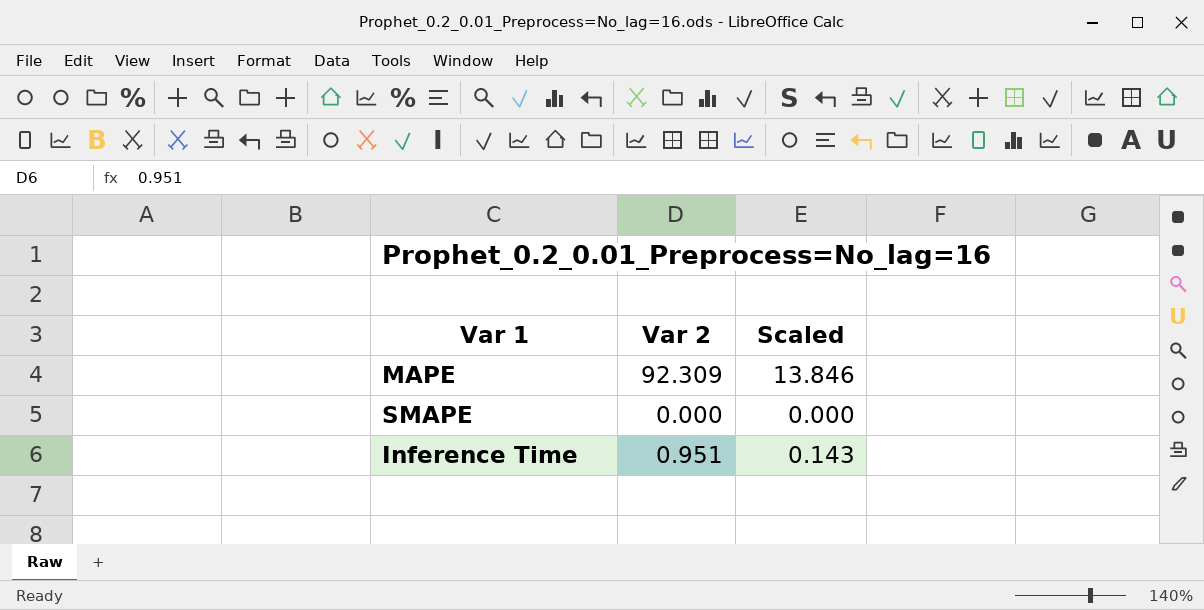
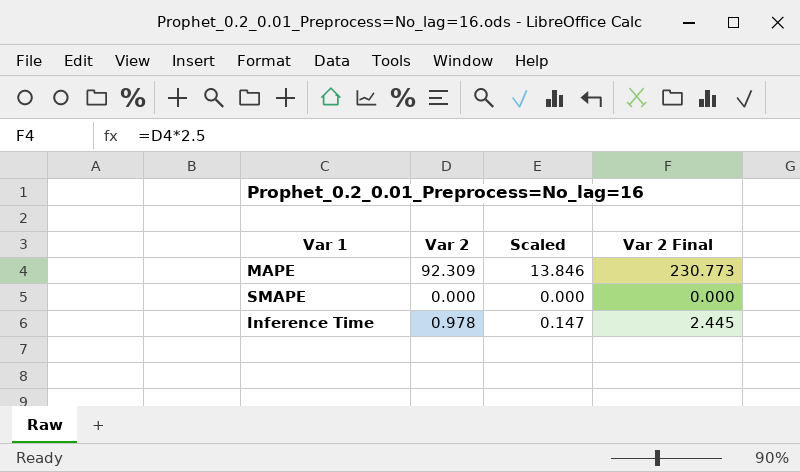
column Var 2 Final | formula: none -> [Var 2] * 2.5
Inference Time | Var 2: 0.951 -> 0.978
Inference Time | Scaled: 0.143 -> 0.147

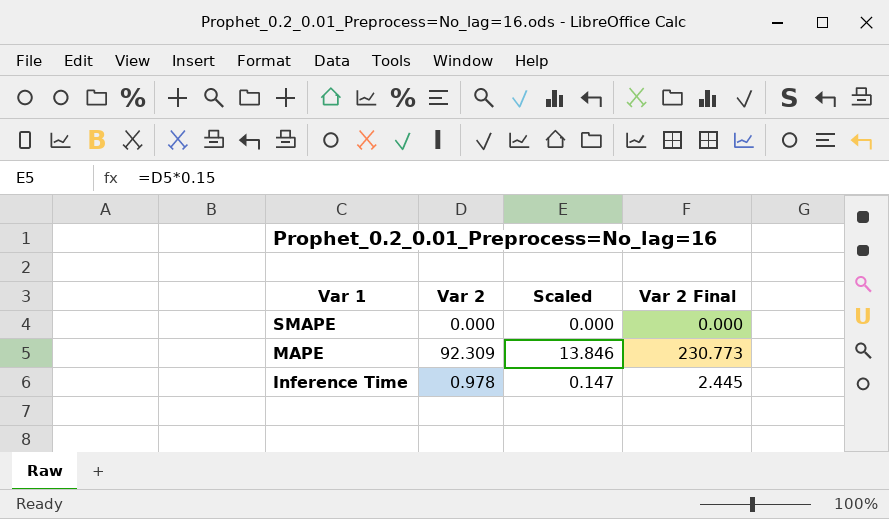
row order: none -> Var 1 descending

